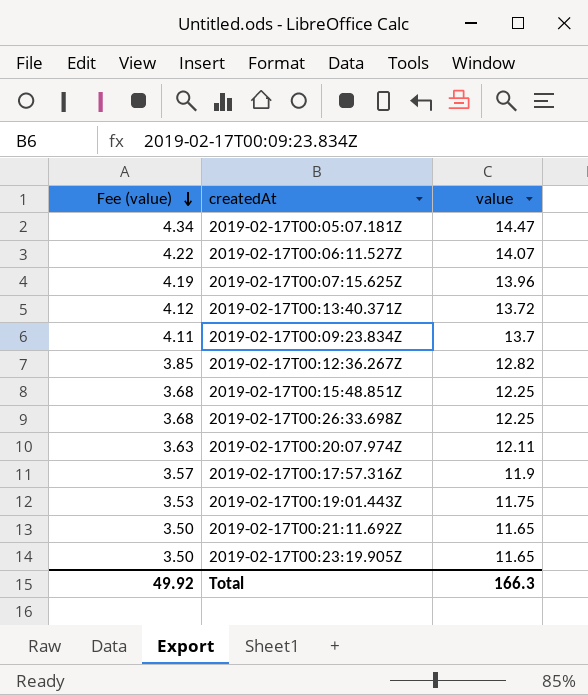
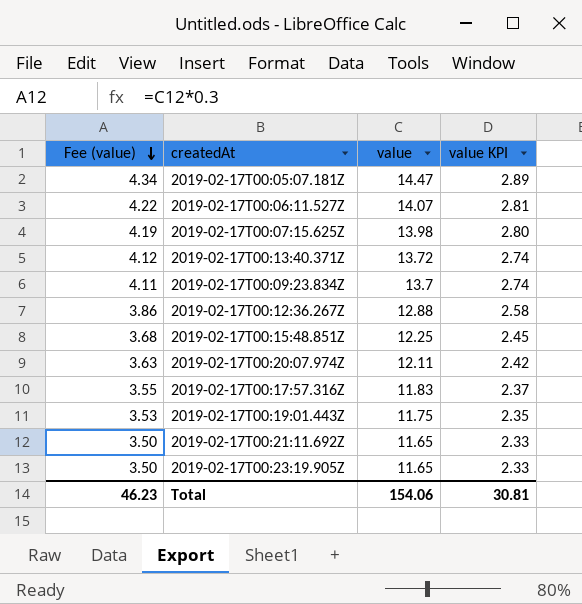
column value KPI | formula: none -> [value] * 0.2
row 2019-02-17T00:26:33.698Z: 3.68 | 12.25 -> none
2019-02-17T00:07:15.625Z | value: 13.96 -> 13.98
2019-02-17T00:12:36.267Z | Fee (value): 3.85 -> 3.86
2019-02-17T00:12:36.267Z | value: 12.82 -> 12.88
2019-02-17T00:17:57.316Z | Fee (value): 3.57 -> 3.55
2019-02-17T00:17:57.316Z | value: 11.9 -> 11.83
Total | Fee (value): 49.92 -> 46.23
Total | value: 166.3 -> 154.06

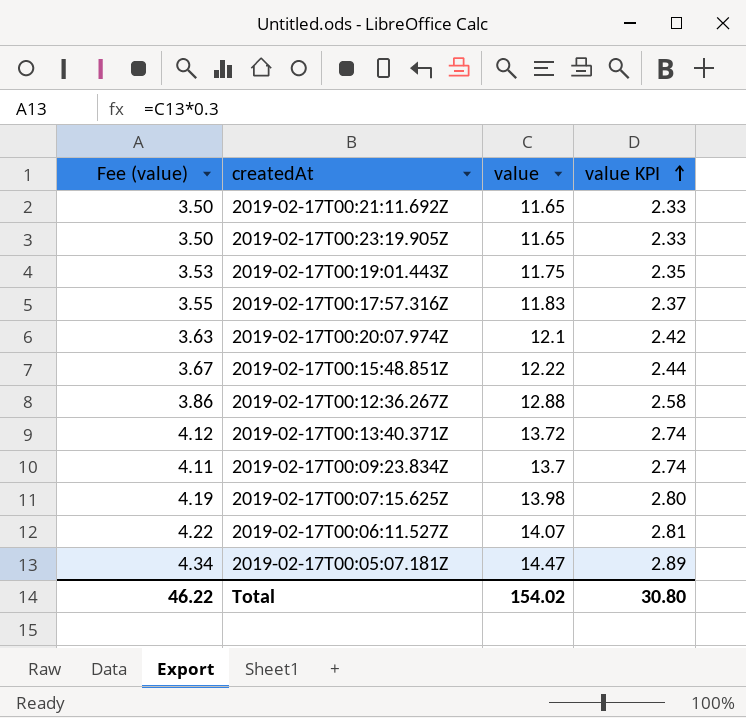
row order: Fee (value) descending -> value KPI ascending
2019-02-17T00:20:07.974Z | value: 12.11 -> 12.1
2019-02-17T00:15:48.851Z | Fee (value): 3.68 -> 3.67
2019-02-17T00:15:48.851Z | value: 12.25 -> 12.22
2019-02-17T00:15:48.851Z | value KPI: 2.45 -> 2.44
Total | Fee (value): 46.23 -> 46.22
Total | value: 154.06 -> 154.02
Total | value KPI: 30.81 -> 30.80

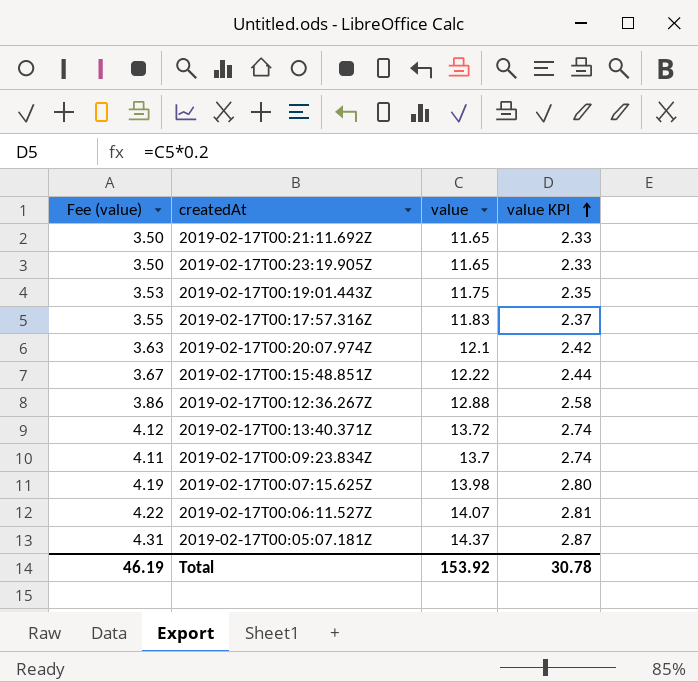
2019-02-17T00:05:07.181Z | Fee (value): 4.34 -> 4.31
2019-02-17T00:05:07.181Z | value: 14.47 -> 14.37
2019-02-17T00:05:07.181Z | value KPI: 2.89 -> 2.87
Total | Fee (value): 46.22 -> 46.19
Total | value: 154.02 -> 153.92
Total | value KPI: 30.80 -> 30.78

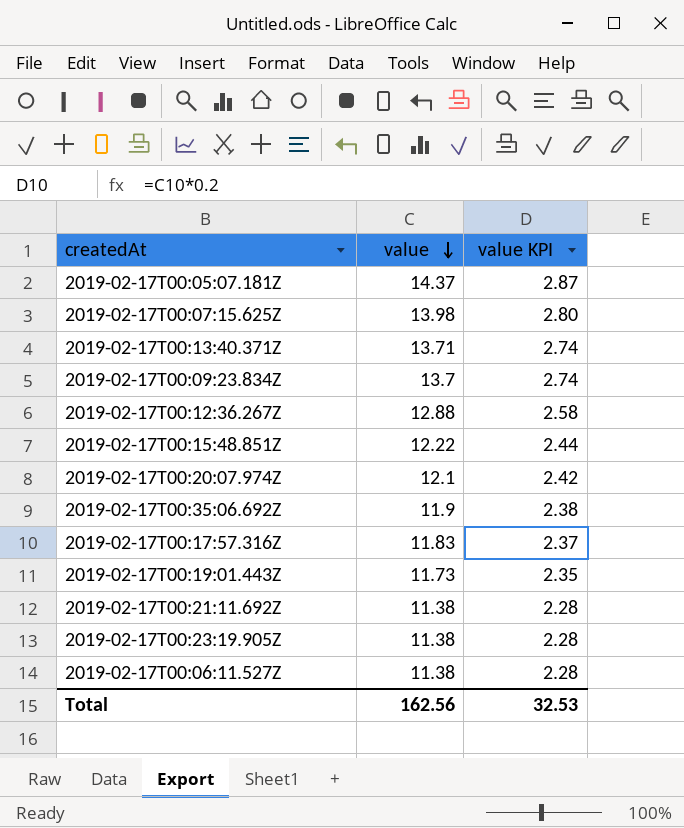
row order: value KPI ascending -> value descending
column Fee (value) | formula: [value] * 0.3 -> none
2019-02-17T00:13:40.371Z | value: 13.72 -> 13.71
row 2019-02-17T00:35:06.692Z: none -> 11.9 | 2.38
2019-02-17T00:19:01.443Z | value: 11.75 -> 11.73
2019-02-17T00:21:11.692Z | value: 11.65 -> 11.38
2019-02-17T00:21:11.692Z | value KPI: 2.33 -> 2.28
2019-02-17T00:23:19.905Z | value: 11.65 -> 11.38
2019-02-17T00:23:19.905Z | value KPI: 2.33 -> 2.28
2019-02-17T00:06:11.527Z | value: 14.07 -> 11.38
2019-02-17T00:06:11.527Z | value KPI: 2.81 -> 2.28
Total | value: 153.92 -> 162.56
Total | value KPI: 30.78 -> 32.53

